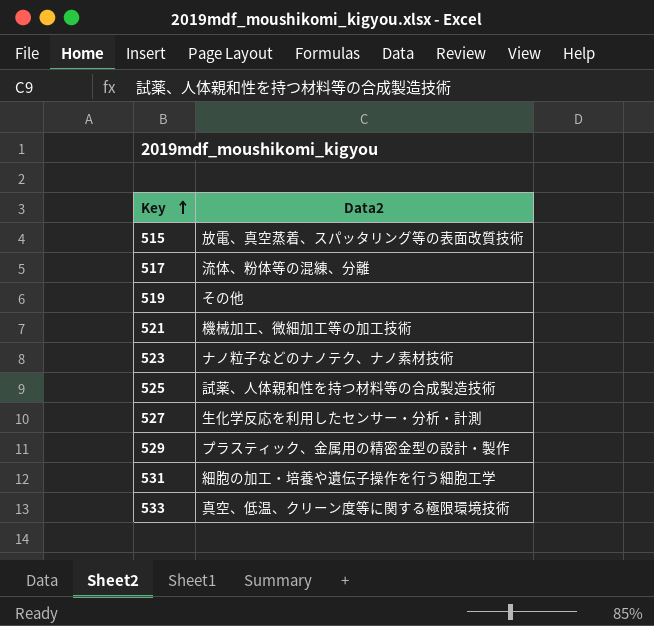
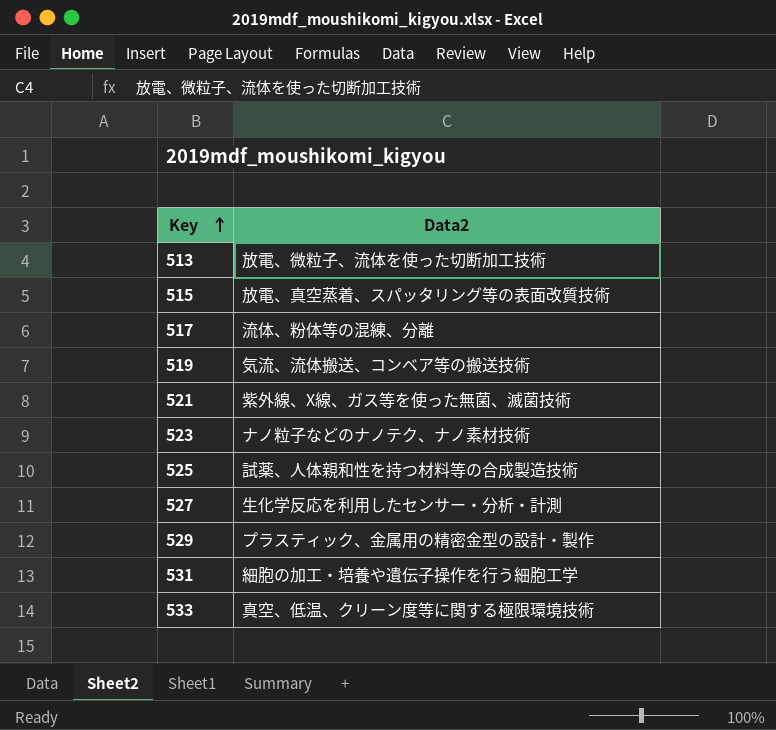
row 513: none -> 放電、微粒子、流体を使った切断加工技術
519 | Data2: その他 -> 気流、流体搬送、コンベア等の搬送技術
521 | Data2: 機械加工、微細加工等の加工技術 -> 紫外線、X線、ガス等を使った無菌、滅菌技術

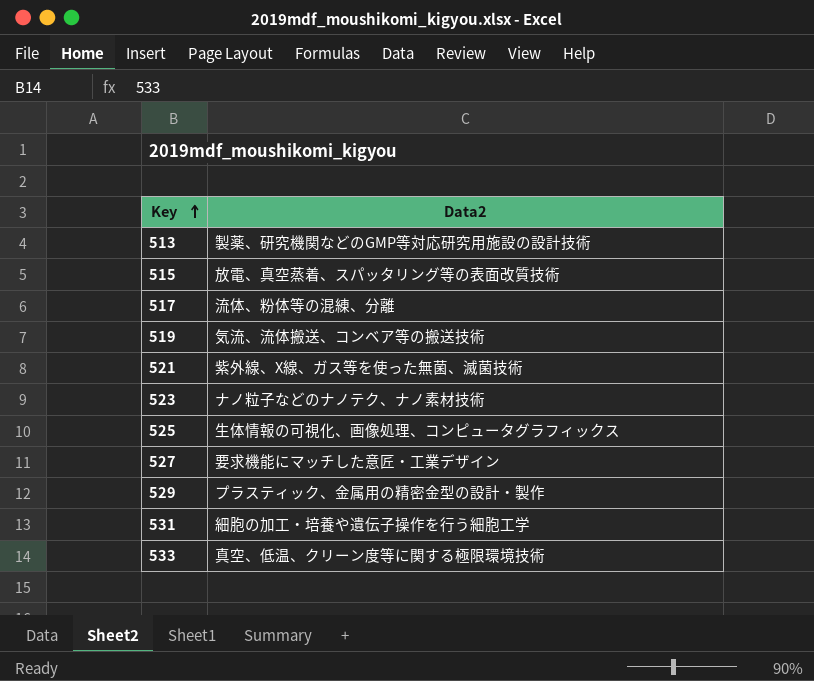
513 | Data2: 放電、微粒子、流体を使った切断加工技術 -> 製薬、研究機関などのGMP等対応研究用施設の設計技術
525 | Data2: 試薬、人体親和性を持つ材料等の合成製造技術 -> 生体情報の可視化、画像処理、コンピュータグラフィックス
527 | Data2: 生化学反応を利用したセンサー・分析・計測 -> 要求機能にマッチした意匠・工業デザイン

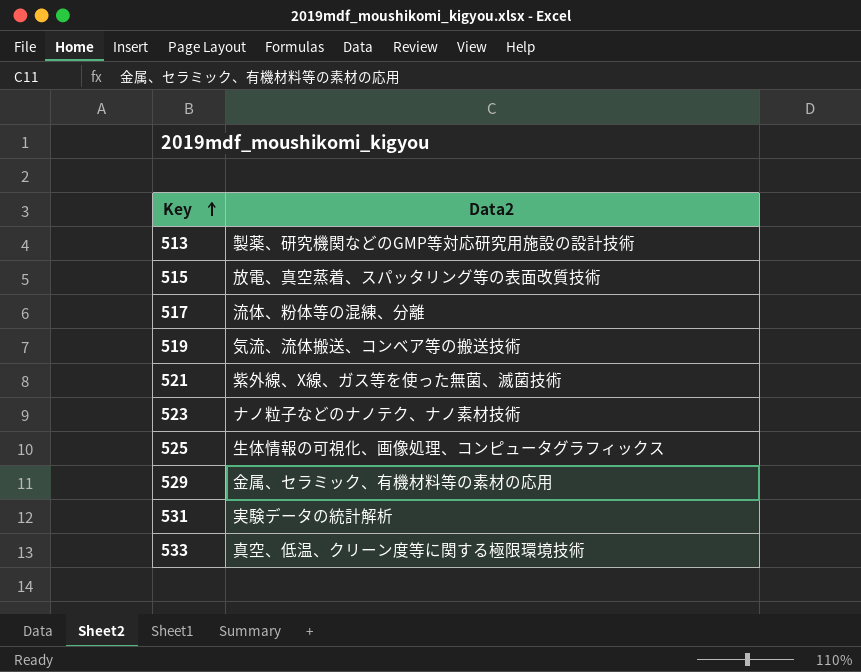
row 527: 要求機能にマッチした意匠・工業デザイン -> none
529 | Data2: プラスティック、金属用の精密金型の設計・製作 -> 金属、セラミック、有機材料等の素材の応用
531 | Data2: 細胞の加工・培養や遺伝子操作を行う細胞工学 -> 実験データの統計解析

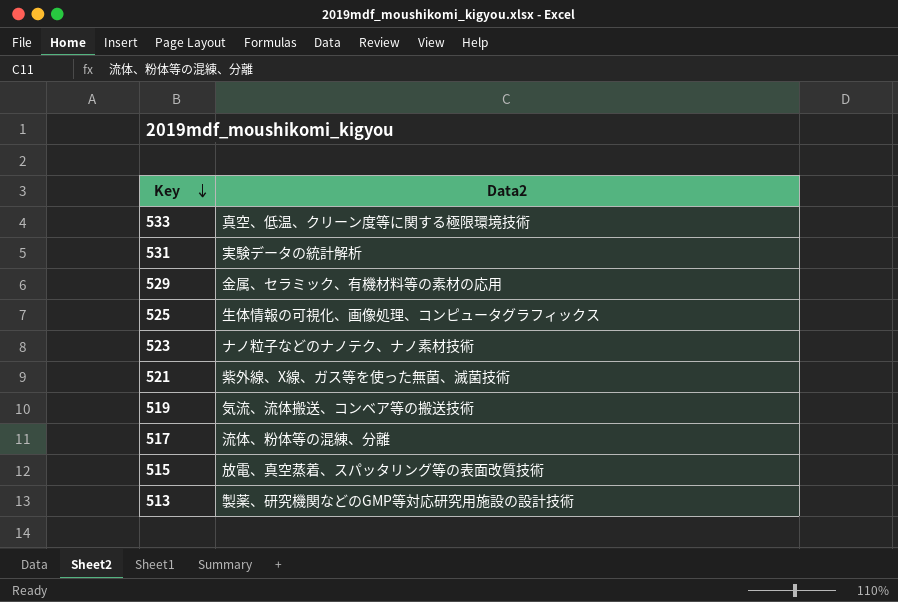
row order: Key ascending -> Key descending

